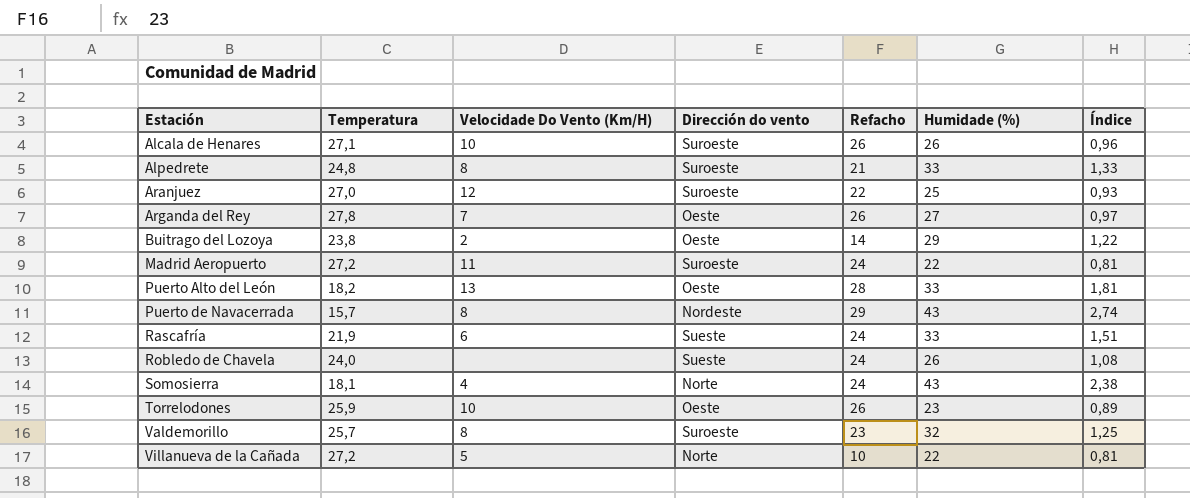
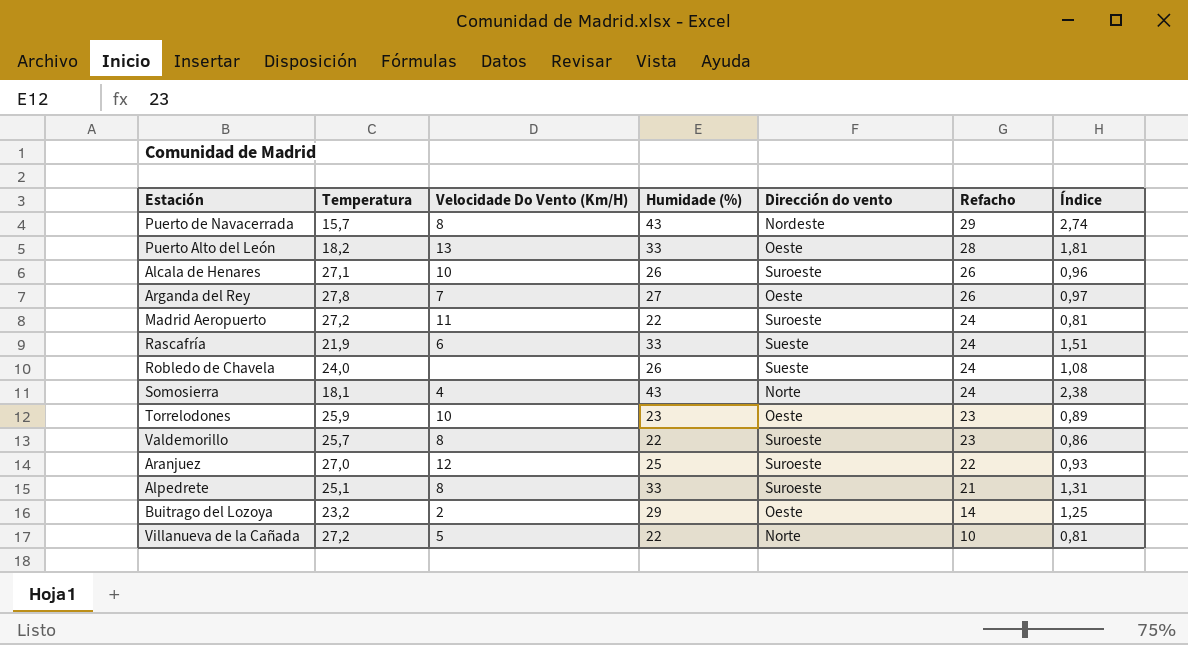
row order: Estación ascending -> Refacho descending
column Humidade (%) | position: 6 -> 4
Torrelodones | Refacho: 26 -> 23
Valdemorillo | Humidade (%): 32 -> 22
Valdemorillo | Índice: 1,25 -> 0,86
Alpedrete | Temperatura: 24,8 -> 25,1
Alpedrete | Índice: 1,33 -> 1,31
Buitrago del Lozoya | Temperatura: 23,8 -> 23,2
Buitrago del Lozoya | Índice: 1,22 -> 1,25

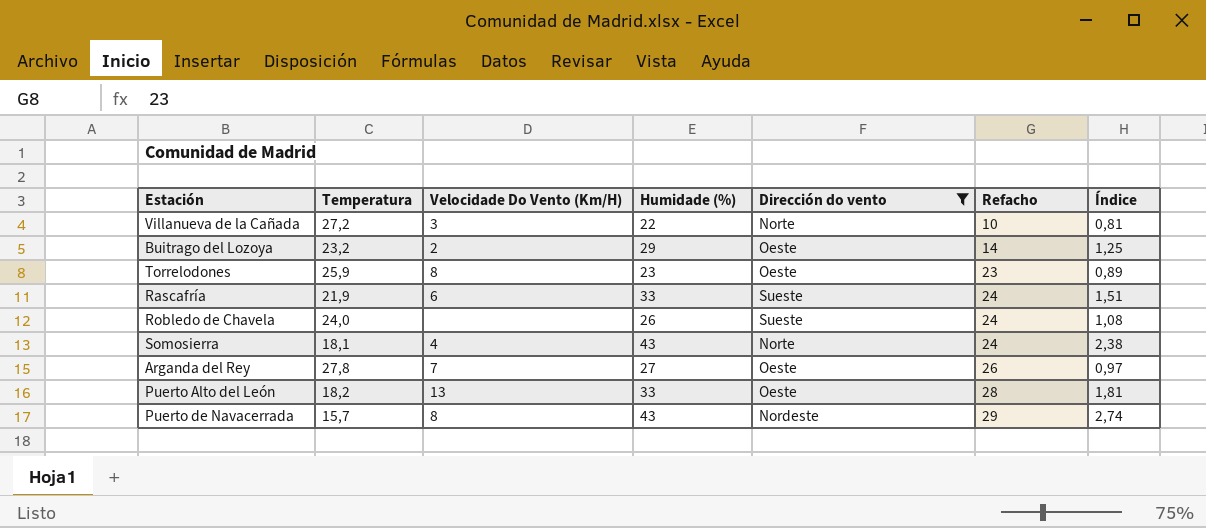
filter: none -> Dirección do vento != Suroeste
row order: Refacho descending -> Refacho ascending
Villanueva de la Cañada | Velocidade Do Vento (Km/H): 5 -> 3
Torrelodones | Velocidade Do Vento (Km/H): 10 -> 8

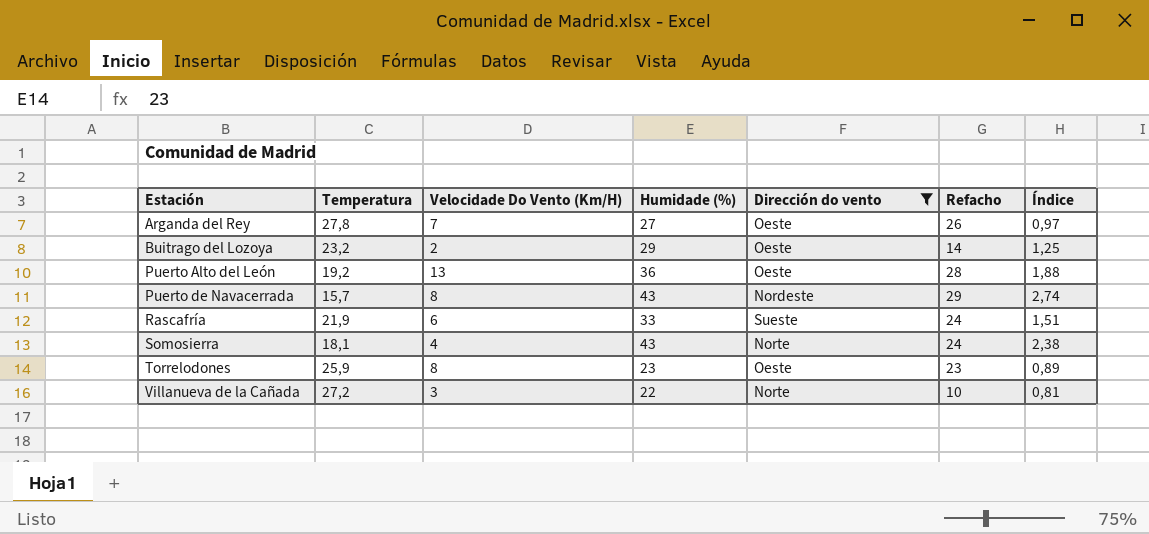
row order: Refacho ascending -> Estación ascending
row Robledo de Chavela: 24,0 | none | 26 | Sueste | 24 | 1,08 -> none
Puerto Alto del León | Temperatura: 18,2 -> 19,2
Puerto Alto del León | Humidade (%): 33 -> 36
Puerto Alto del León | Índice: 1,81 -> 1,88

